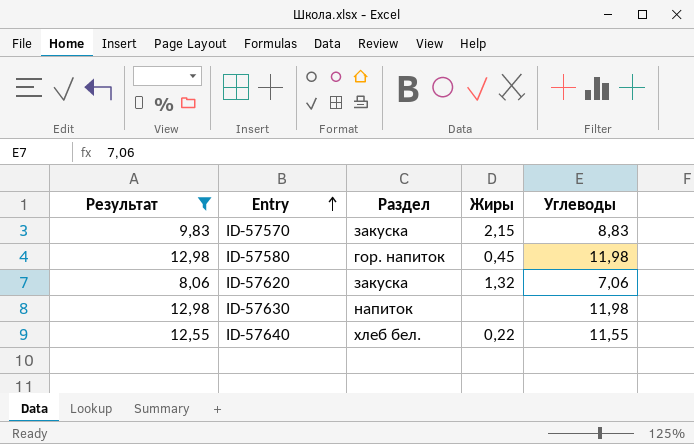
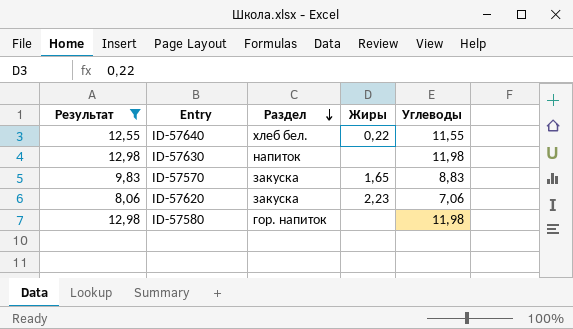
row order: Entry ascending -> Раздел descending
ID-57570 | Жиры: 2,15 -> 1,65
ID-57620 | Жиры: 1,32 -> 2,23
ID-57580 | Жиры: 0,45 -> none

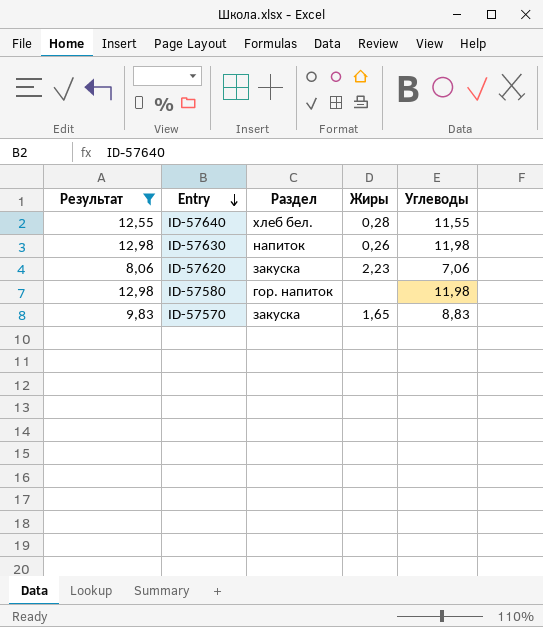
row order: Раздел descending -> Entry descending
ID-57640 | Жиры: 0,22 -> 0,28
ID-57630 | Жиры: none -> 0,26

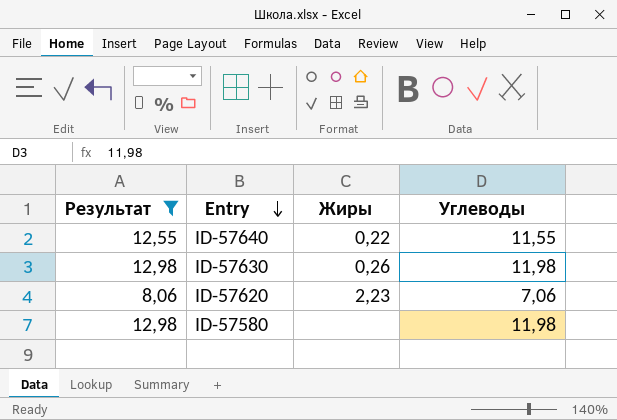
column Раздел | position: 3 -> none
row ID-57570: 9,83 | закуска | 1,65 | 8,83 -> none
ID-57640 | Жиры: 0,28 -> 0,22

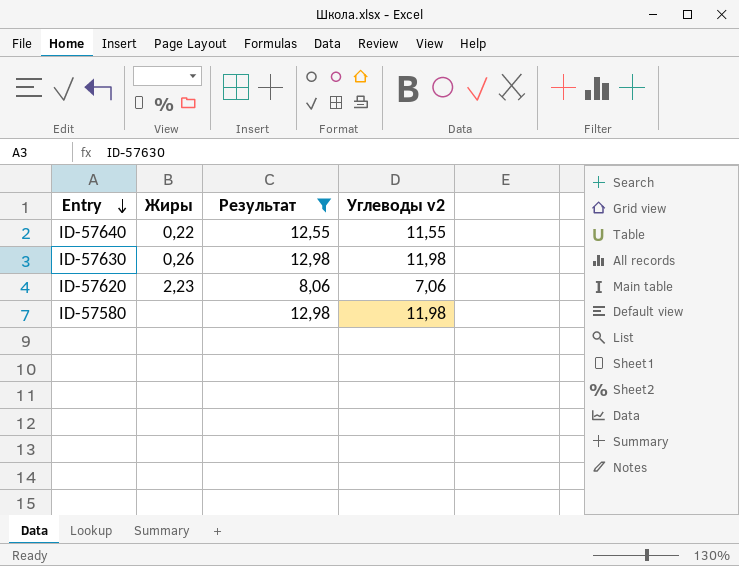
column Результат | position: 1 -> 3
column name: Углеводы -> Углеводы v2

